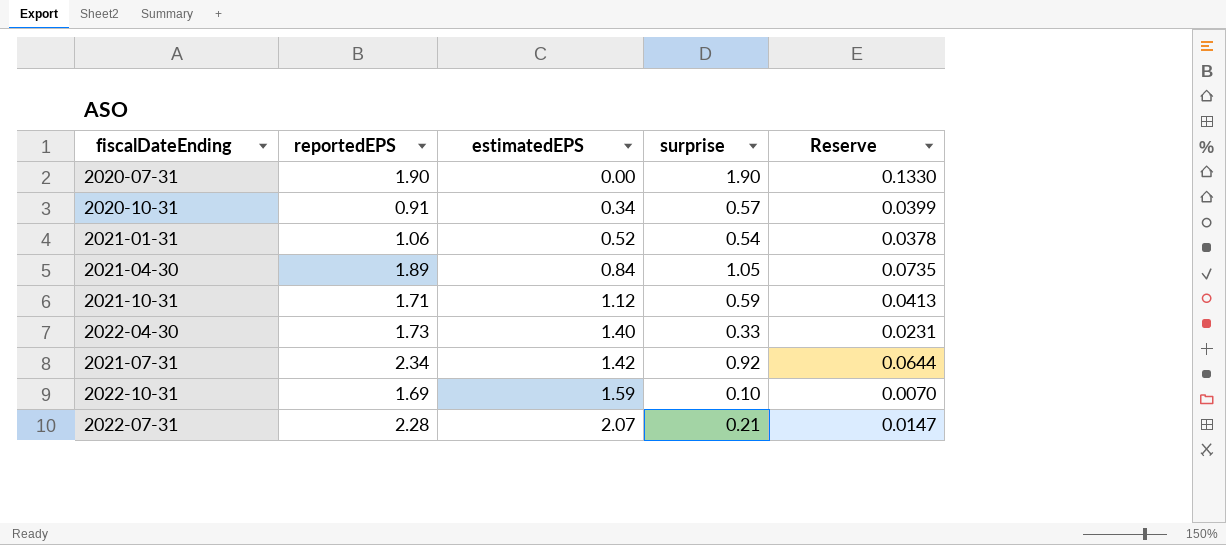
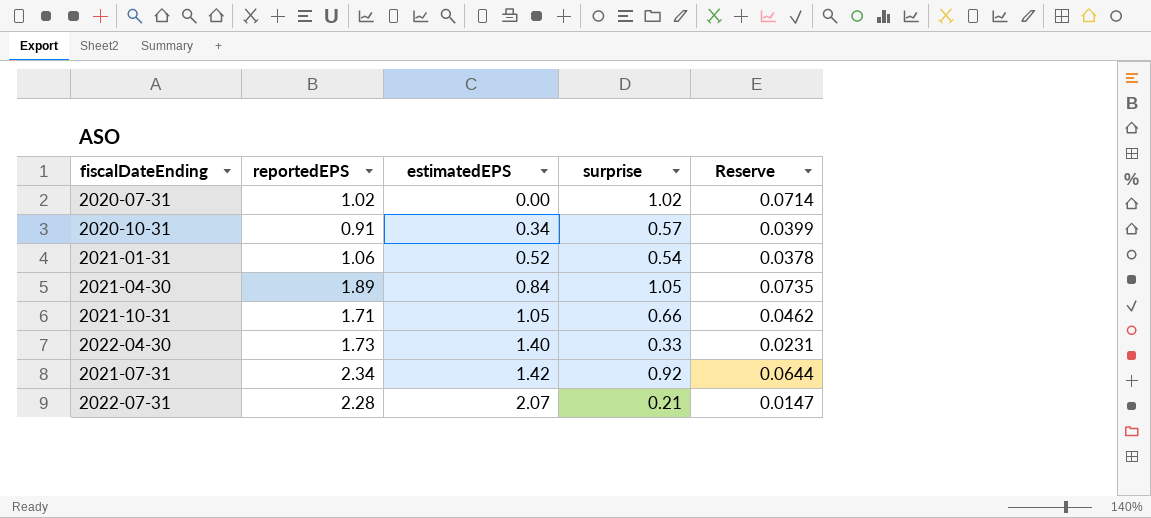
row 2022-10-31: 1.69 | 1.59 | 0.10 | 0.0070 -> none
2020-07-31 | reportedEPS: 1.90 -> 1.02
2020-07-31 | surprise: 1.90 -> 1.02
2020-07-31 | Reserve: 0.1330 -> 0.0714
2021-10-31 | estimatedEPS: 1.12 -> 1.05
2021-10-31 | surprise: 0.59 -> 0.66
2021-10-31 | Reserve: 0.0413 -> 0.0462

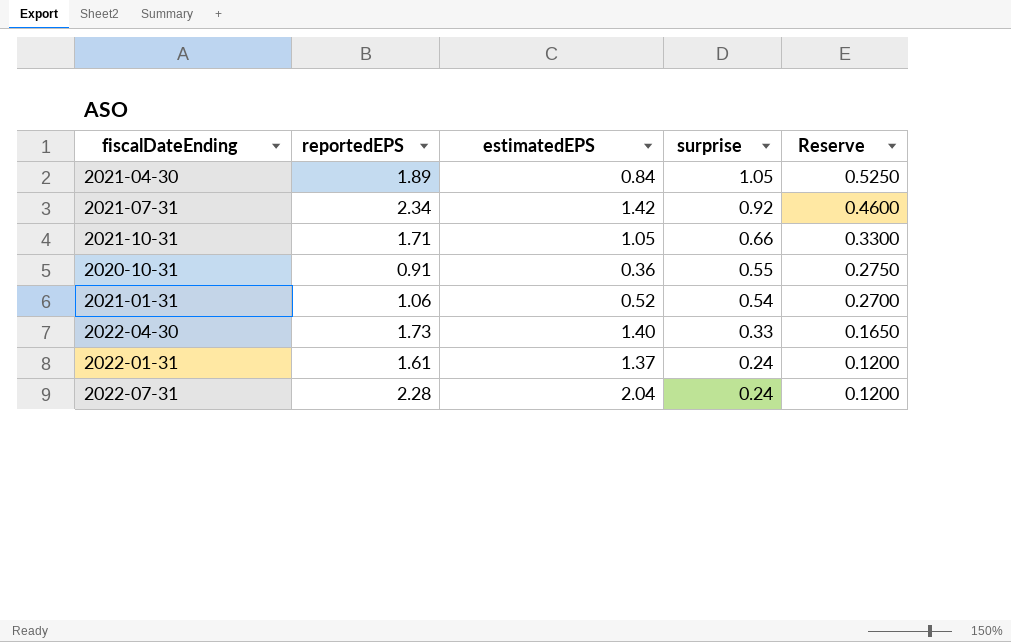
row order: estimatedEPS ascending -> surprise descending
column Reserve | formula: [surprise] * 0.07 -> [surprise] * 0.5
row 2020-07-31: 1.02 | 0.00 | 1.02 | 0.0714 -> none
2020-10-31 | estimatedEPS: 0.34 -> 0.36
2020-10-31 | surprise: 0.57 -> 0.55
row 2022-01-31: none -> 1.61 | 1.37 | 0.24 | 0.1200
2022-07-31 | estimatedEPS: 2.07 -> 2.04
2022-07-31 | surprise: 0.21 -> 0.24

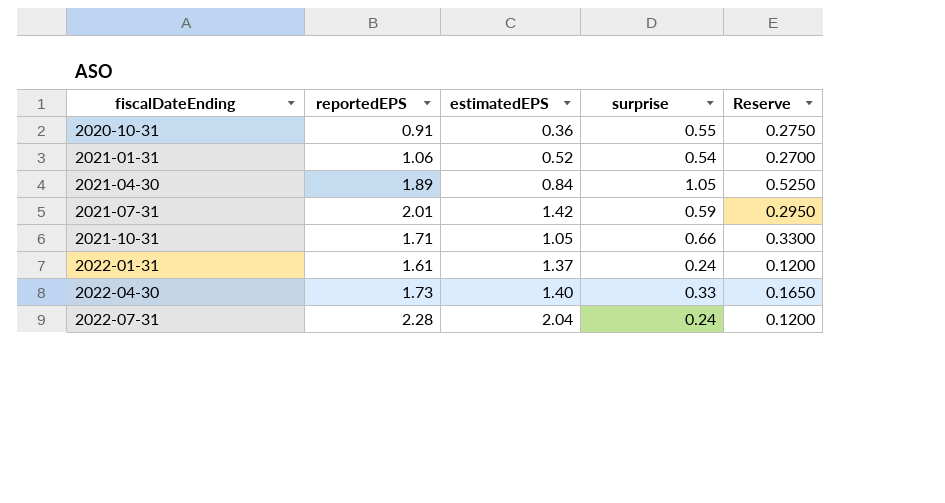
row order: surprise descending -> fiscalDateEnding ascending
2021-07-31 | reportedEPS: 2.34 -> 2.01
2021-07-31 | surprise: 0.92 -> 0.59
2021-07-31 | Reserve: 0.4600 -> 0.2950

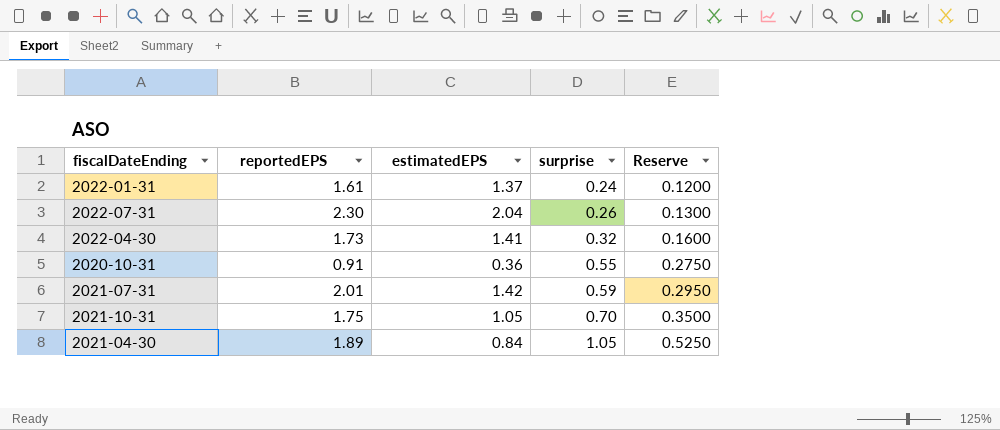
row order: fiscalDateEnding ascending -> surprise ascending
row 2021-01-31: 1.06 | 0.52 | 0.54 | 0.2700 -> none
2022-07-31 | reportedEPS: 2.28 -> 2.30
2022-07-31 | surprise: 0.24 -> 0.26
2022-07-31 | Reserve: 0.1200 -> 0.1300
2022-04-30 | estimatedEPS: 1.40 -> 1.41
2022-04-30 | surprise: 0.33 -> 0.32
2022-04-30 | Reserve: 0.1650 -> 0.1600
2021-10-31 | reportedEPS: 1.71 -> 1.75
2021-10-31 | surprise: 0.66 -> 0.70
2021-10-31 | Reserve: 0.3300 -> 0.3500

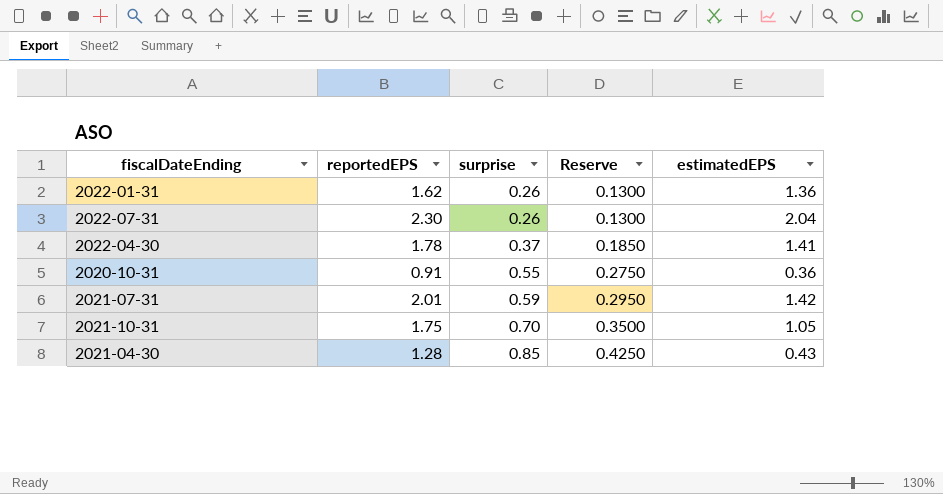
column estimatedEPS | position: 3 -> 5
2022-01-31 | reportedEPS: 1.61 -> 1.62
2022-01-31 | surprise: 0.24 -> 0.26
2022-01-31 | Reserve: 0.1200 -> 0.1300
2022-01-31 | estimatedEPS: 1.37 -> 1.36
2022-04-30 | reportedEPS: 1.73 -> 1.78
2022-04-30 | surprise: 0.32 -> 0.37
2022-04-30 | Reserve: 0.1600 -> 0.1850
2021-04-30 | reportedEPS: 1.89 -> 1.28
2021-04-30 | surprise: 1.05 -> 0.85
2021-04-30 | Reserve: 0.5250 -> 0.4250
2021-04-30 | estimatedEPS: 0.84 -> 0.43

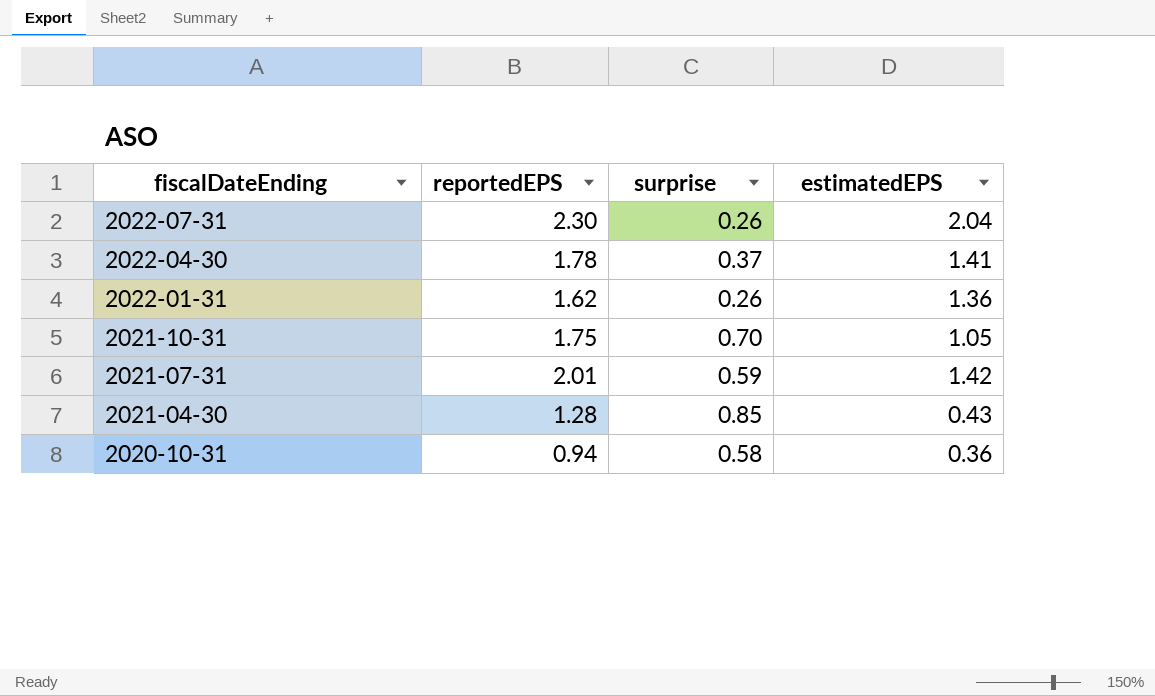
row order: surprise ascending -> fiscalDateEnding descending
column Reserve | formula: [surprise] * 0.5 -> none
2020-10-31 | reportedEPS: 0.91 -> 0.94
2020-10-31 | surprise: 0.55 -> 0.58

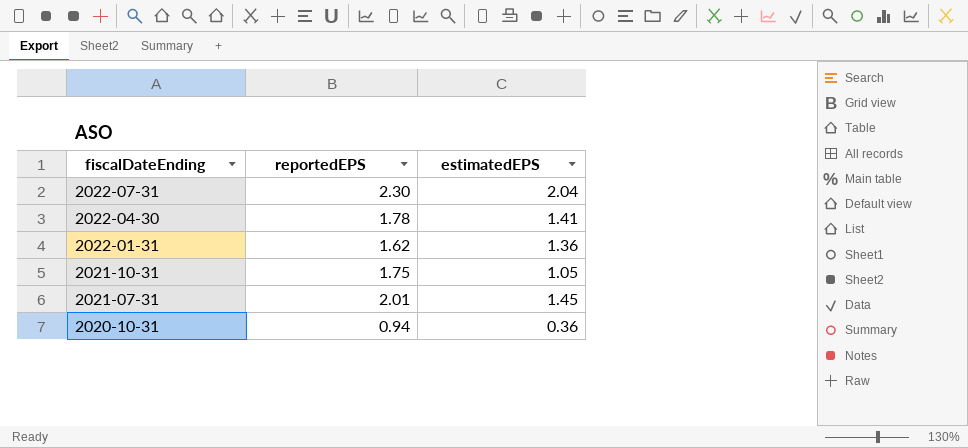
column surprise | formula: [reportedEPS] - [estimatedEPS] -> none
row 2021-04-30: 1.28 | 0.85 | 0.43 -> none
2021-07-31 | estimatedEPS: 1.42 -> 1.45

